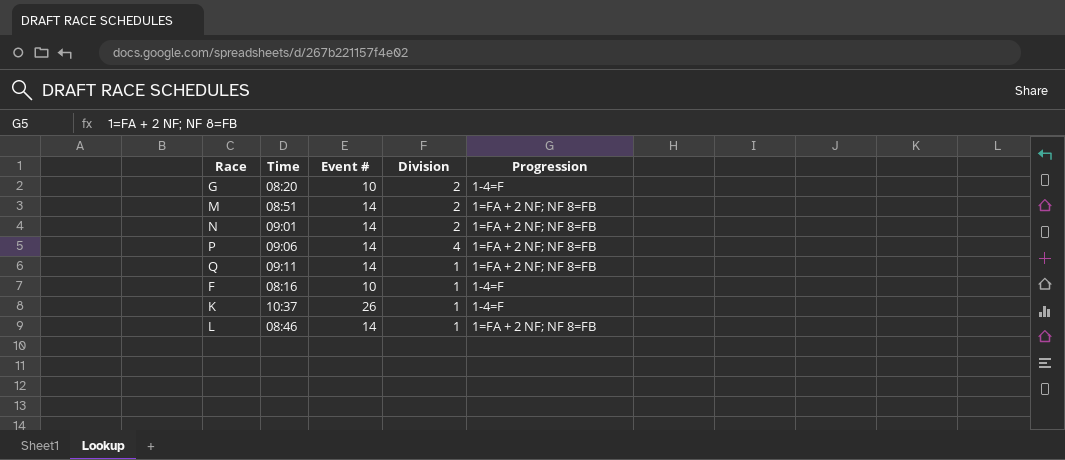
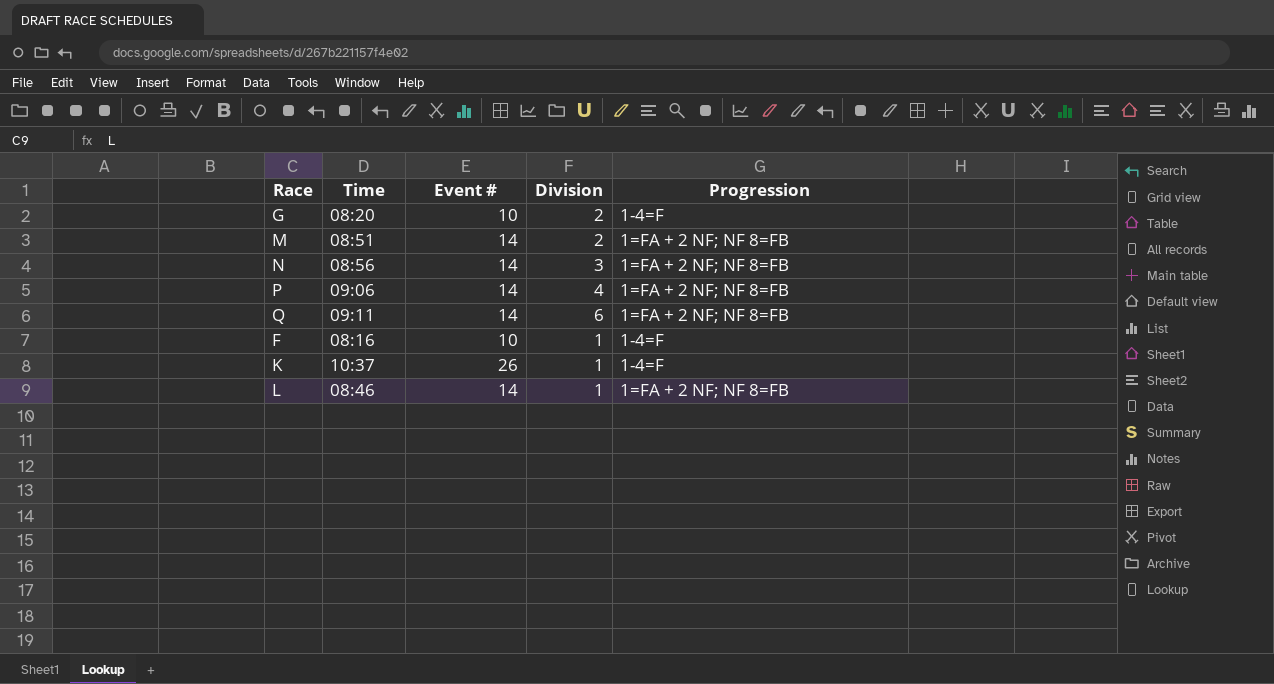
N | Time: 09:01 -> 08:56
N | Division: 2 -> 3
Q | Division: 1 -> 6

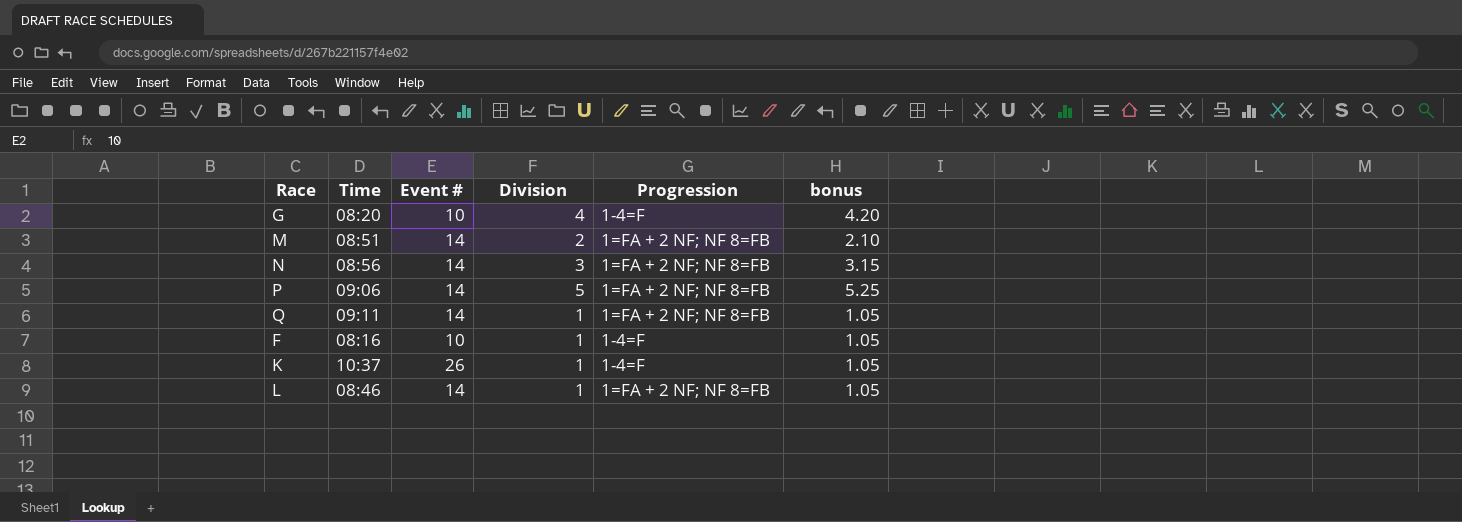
column bonus | formula: none -> [Division] * 1.05
G | Division: 2 -> 4
P | Division: 4 -> 5
Q | Division: 6 -> 1

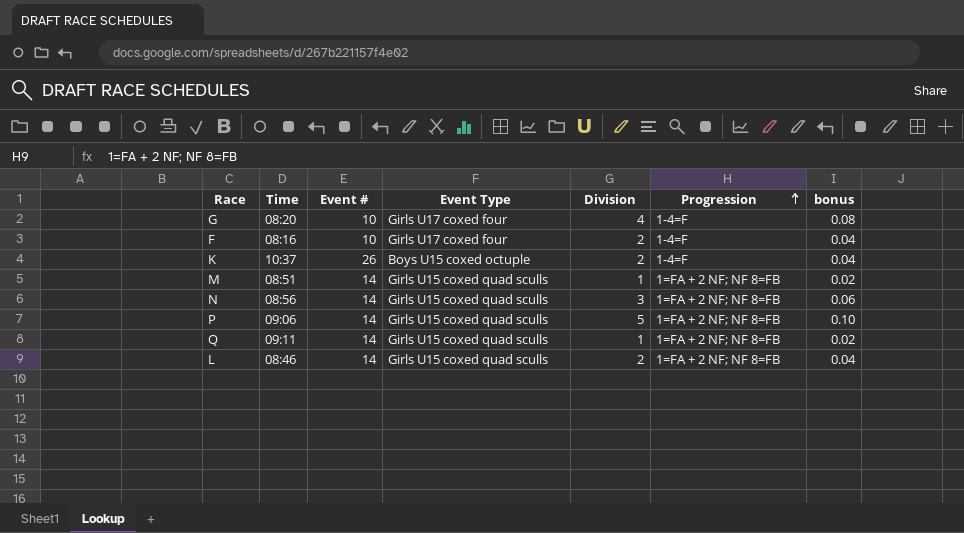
row order: none -> Progression ascending
column Event Type | position: none -> 4
column bonus | formula: [Division] * 1.05 -> [Division] * 0.02
F | Division: 1 -> 2
K | Division: 1 -> 2
M | Division: 2 -> 1
L | Division: 1 -> 2

